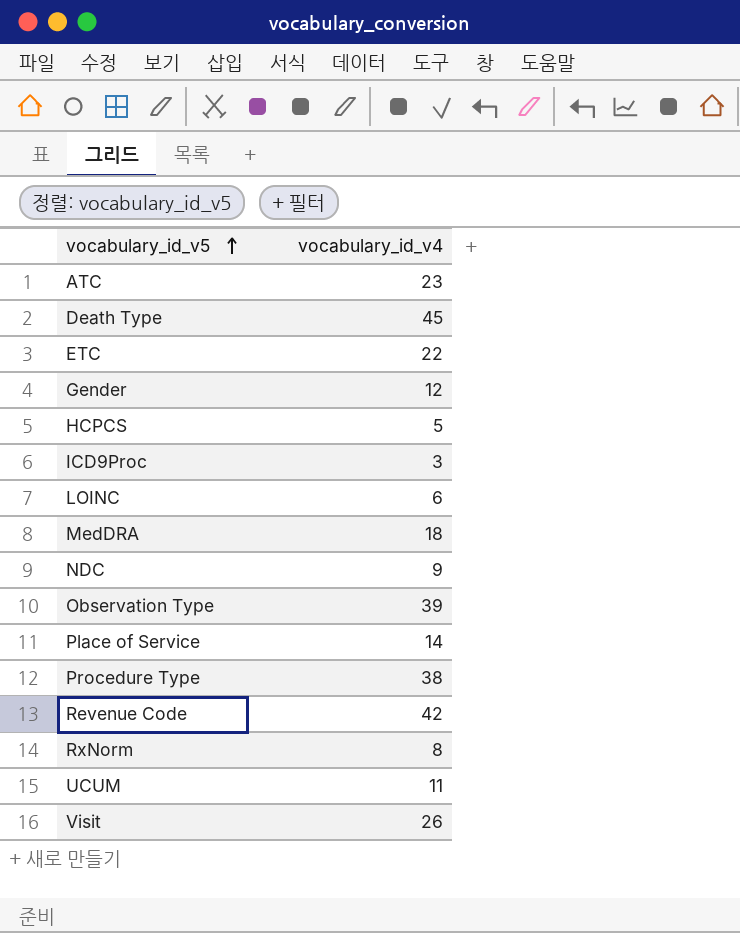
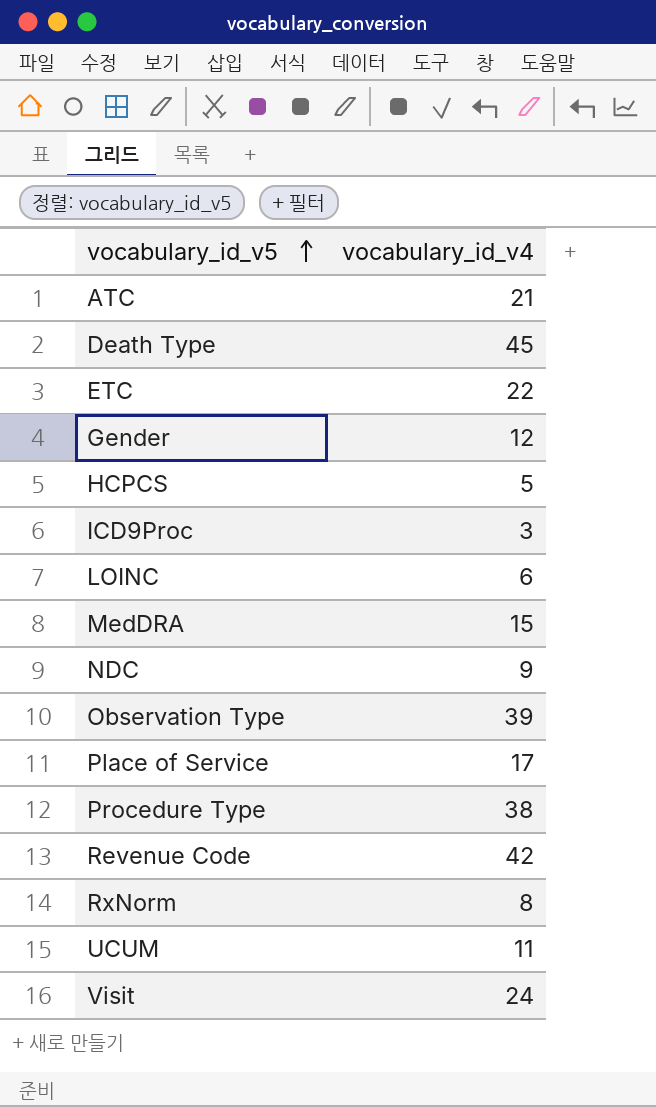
ATC | vocabulary_id_v4: 23 -> 21
MedDRA | vocabulary_id_v4: 18 -> 15
Place of Service | vocabulary_id_v4: 14 -> 17
Visit | vocabulary_id_v4: 26 -> 24

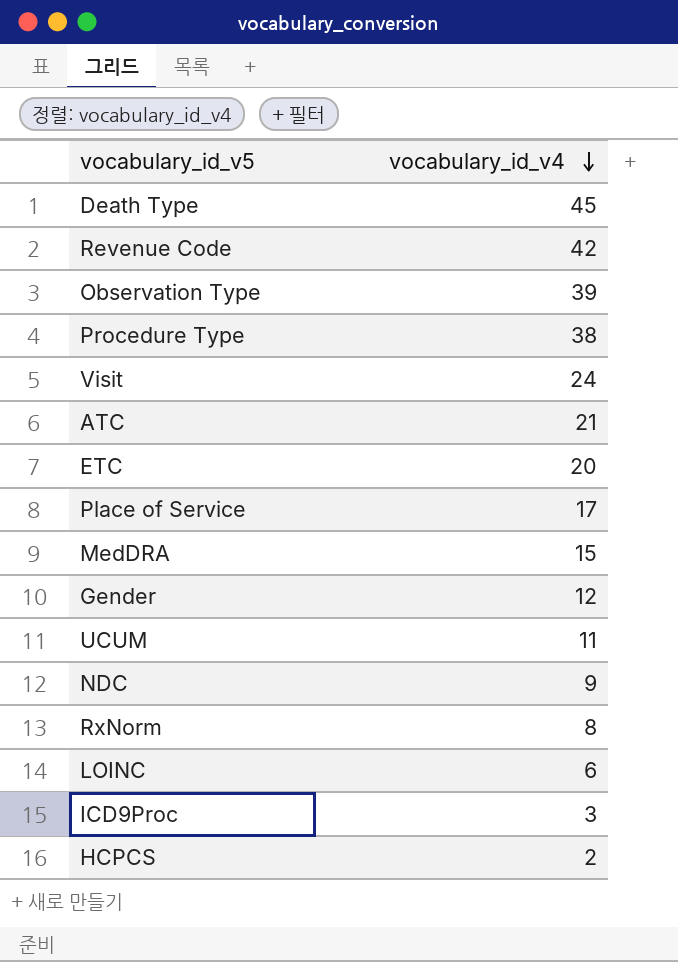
row order: vocabulary_id_v5 ascending -> vocabulary_id_v4 descending
ETC | vocabulary_id_v4: 22 -> 20
HCPCS | vocabulary_id_v4: 5 -> 2

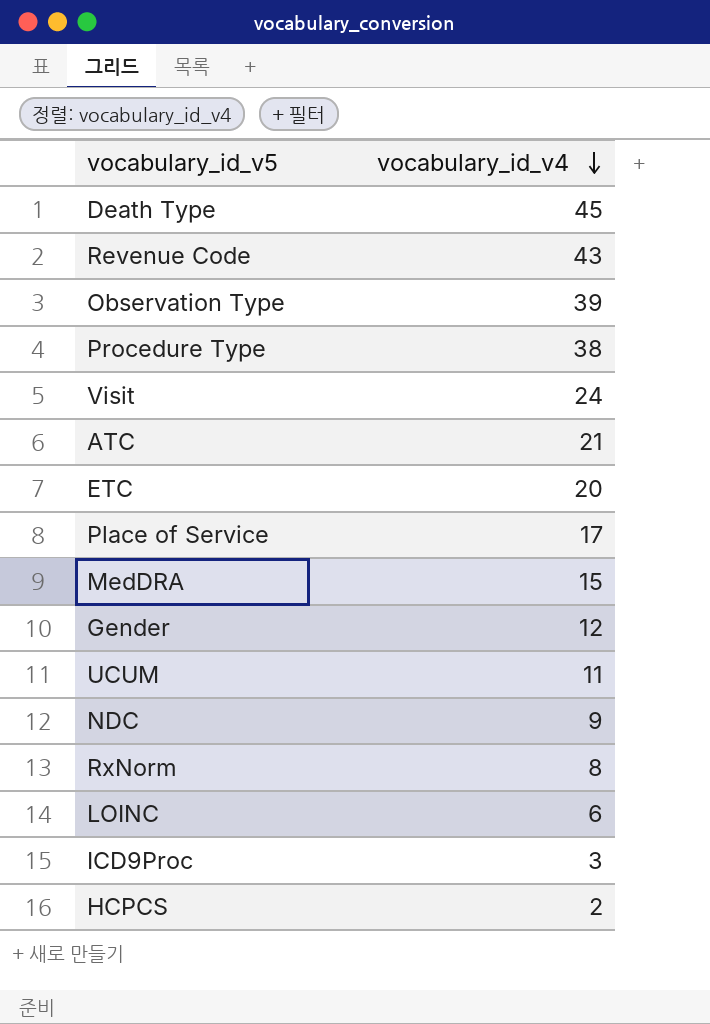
Revenue Code | vocabulary_id_v4: 42 -> 43

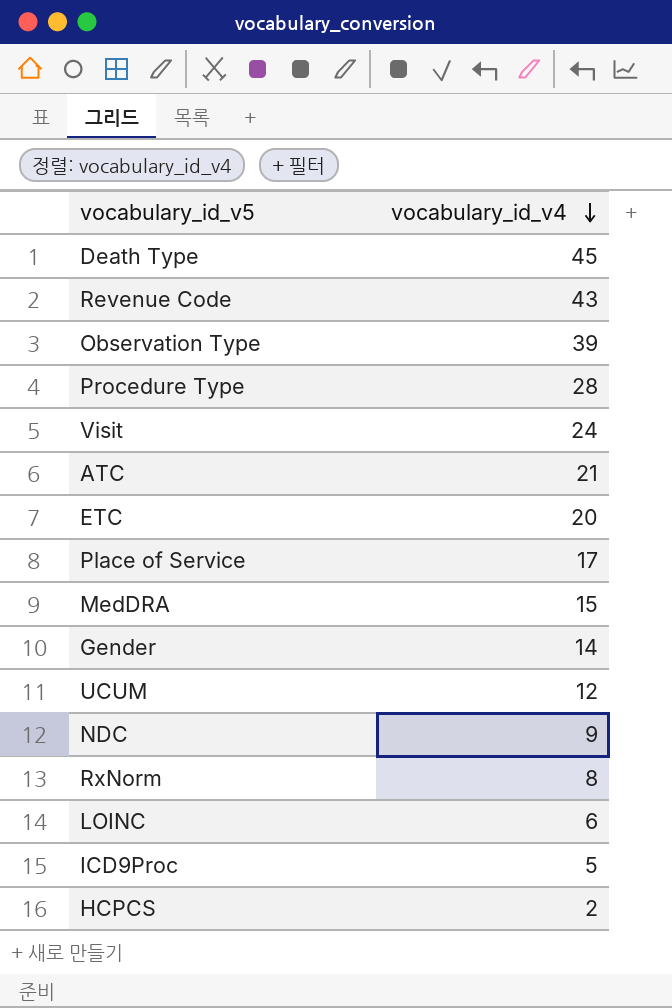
Procedure Type | vocabulary_id_v4: 38 -> 28
Gender | vocabulary_id_v4: 12 -> 14
UCUM | vocabulary_id_v4: 11 -> 12
ICD9Proc | vocabulary_id_v4: 3 -> 5

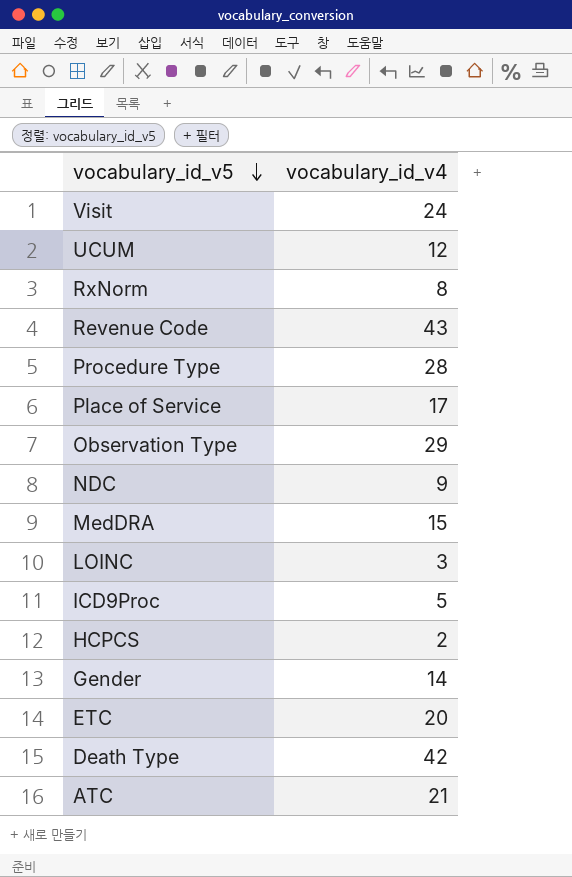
row order: vocabulary_id_v4 descending -> vocabulary_id_v5 descending
Observation Type | vocabulary_id_v4: 39 -> 29
LOINC | vocabulary_id_v4: 6 -> 3
Death Type | vocabulary_id_v4: 45 -> 42

